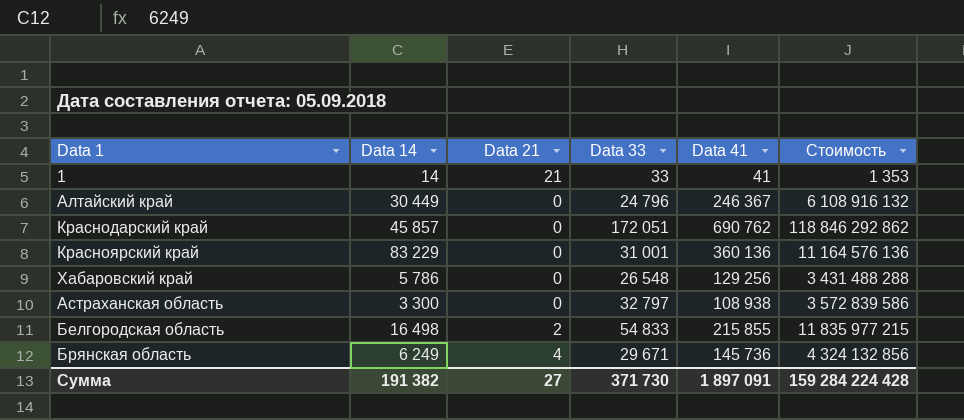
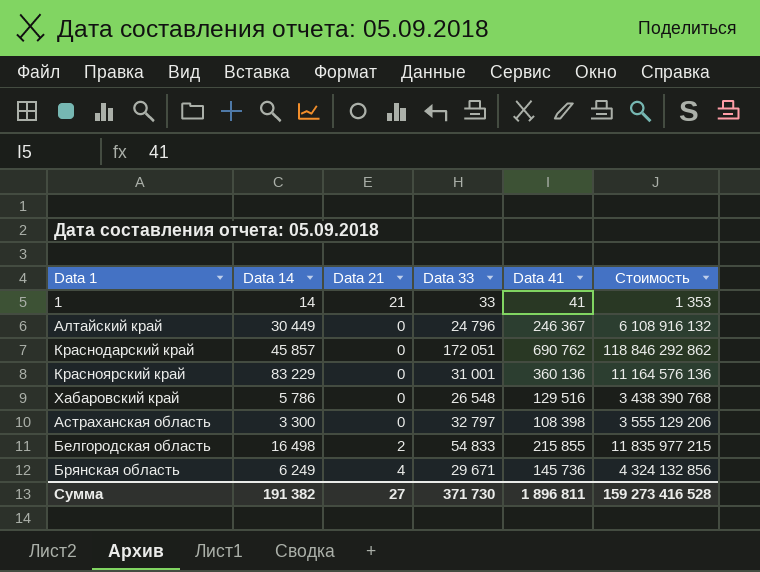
Хабаровский край | Data 41: 129 256 -> 129 516
Хабаровский край | Стоимость: 3 431 488 288 -> 3 438 390 768
Астраханская область | Data 41: 108 938 -> 108 398
Астраханская область | Стоимость: 3 572 839 586 -> 3 555 129 206
Сумма | Data 41: 1 897 091 -> 1 896 811
Сумма | Стоимость: 159 284 224 428 -> 159 273 416 528

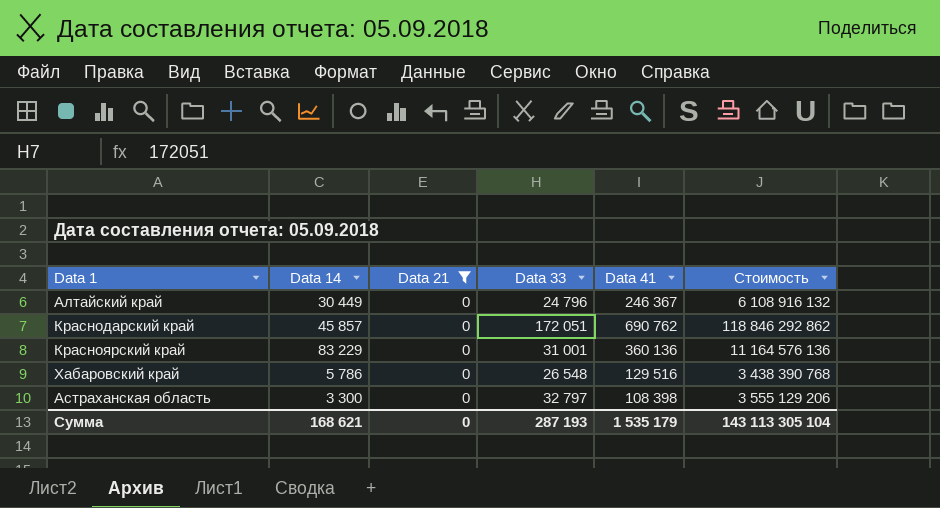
filter: none -> Data 21 = 0
Сумма | Data 14: 191 382 -> 168 621
Сумма | Data 21: 27 -> 0
Сумма | Data 33: 371 730 -> 287 193
Сумма | Data 41: 1 896 811 -> 1 535 179
Сумма | Стоимость: 159 273 416 528 -> 143 113 305 104

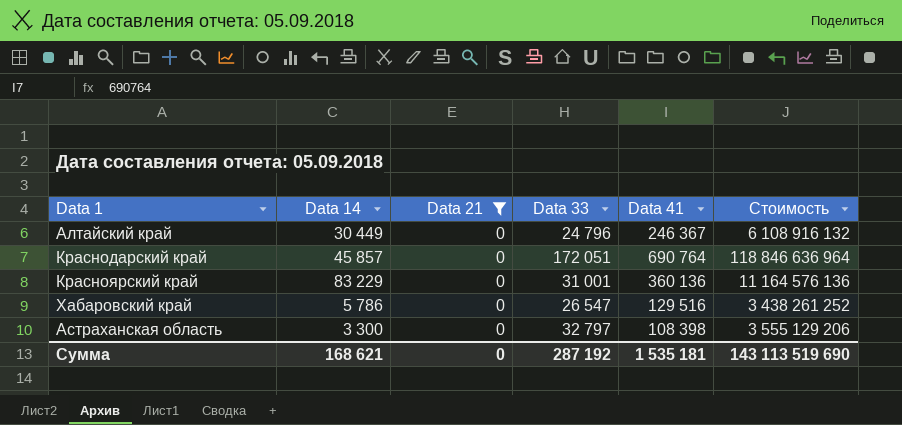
Краснодарский край | Data 41: 690 762 -> 690 764
Краснодарский край | Стоимость: 118 846 292 862 -> 118 846 636 964
Хабаровский край | Data 33: 26 548 -> 26 547
Хабаровский край | Стоимость: 3 438 390 768 -> 3 438 261 252
Сумма | Data 33: 287 193 -> 287 192
Сумма | Data 41: 1 535 179 -> 1 535 181
Сумма | Стоимость: 143 113 305 104 -> 143 113 519 690

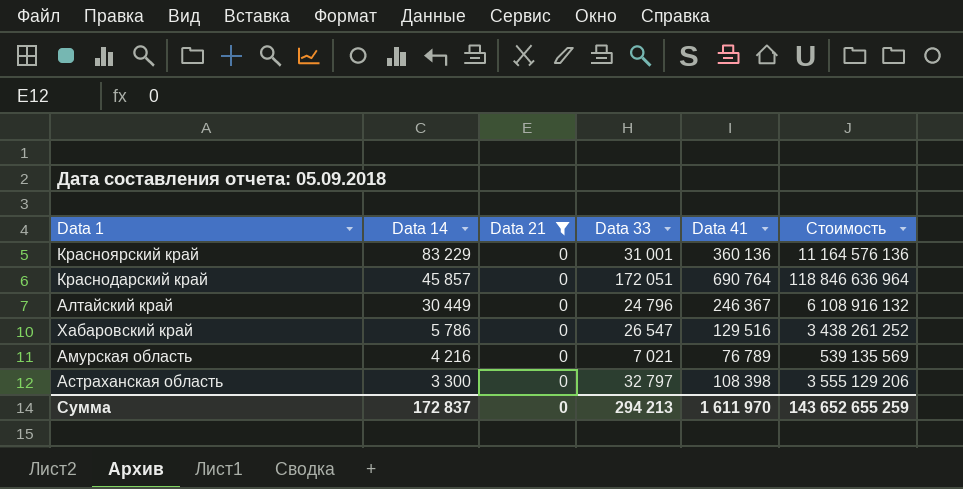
row order: none -> Data 14 descending
row Амурская область: none -> 4 216 | 0 | 7 021 | 76 789 | 539 135 569
Сумма | Data 14: 168 621 -> 172 837
Сумма | Data 33: 287 192 -> 294 213
Сумма | Data 41: 1 535 181 -> 1 611 970
Сумма | Стоимость: 143 113 519 690 -> 143 652 655 259

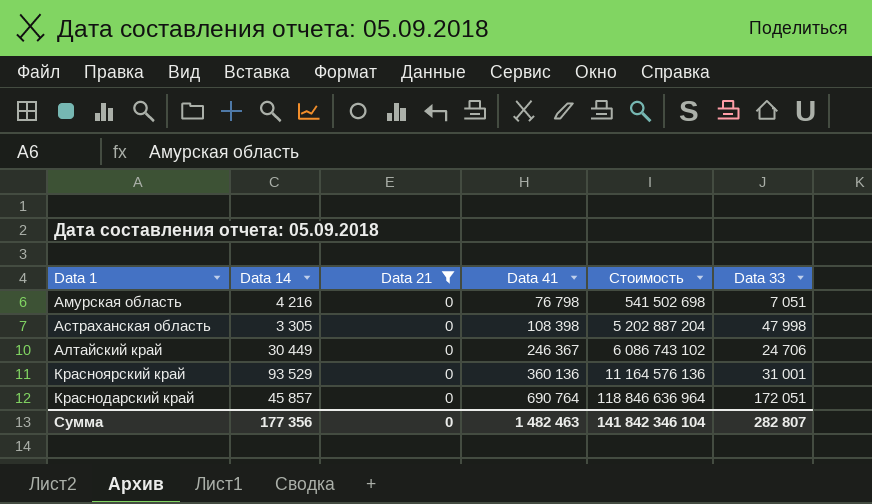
row order: Data 14 descending -> Data 41 ascending
column Data 33 | position: 4 -> 6
row Хабаровский край: 5 786 | 0 | 26 547 | 129 516 | 3 438 261 252 -> none
Амурская область | Data 41: 76 789 -> 76 798
Амурская область | Стоимость: 539 135 569 -> 541 502 698
Амурская область | Data 33: 7 021 -> 7 051
Астраханская область | Data 14: 3 300 -> 3 305
Астраханская область | Стоимость: 3 555 129 206 -> 5 202 887 204
Астраханская область | Data 33: 32 797 -> 47 998
Алтайский край | Стоимость: 6 108 916 132 -> 6 086 743 102
Алтайский край | Data 33: 24 796 -> 24 706
Красноярский край | Data 14: 83 229 -> 93 529
Сумма | Data 14: 172 837 -> 177 356
Сумма | Data 41: 1 611 970 -> 1 482 463
Сумма | Стоимость: 143 652 655 259 -> 141 842 346 104
Сумма | Data 33: 294 213 -> 282 807

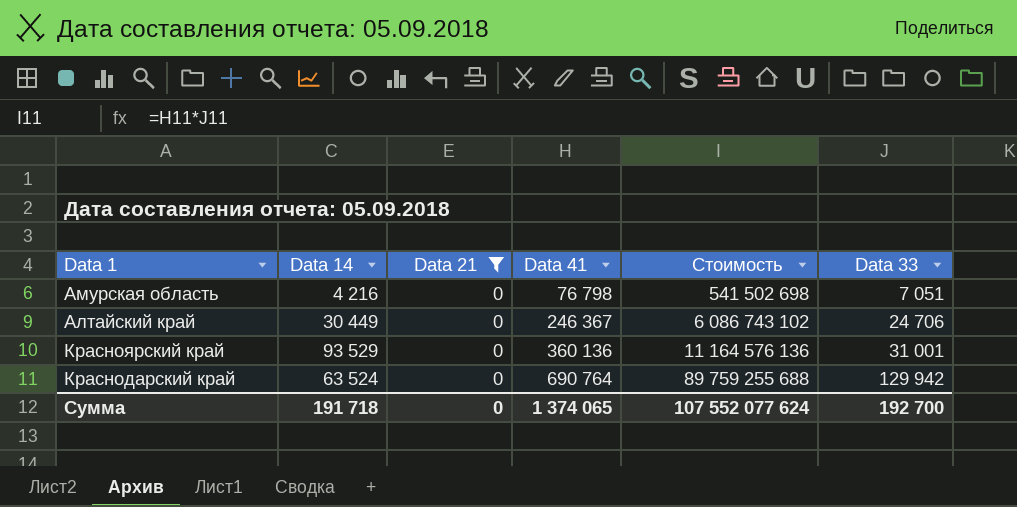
row Астраханская область: 3 305 | 0 | 108 398 | 5 202 887 204 | 47 998 -> none
Краснодарский край | Data 14: 45 857 -> 63 524
Краснодарский край | Стоимость: 118 846 636 964 -> 89 759 255 688
Краснодарский край | Data 33: 172 051 -> 129 942
Сумма | Data 14: 177 356 -> 191 718
Сумма | Data 41: 1 482 463 -> 1 374 065
Сумма | Стоимость: 141 842 346 104 -> 107 552 077 624
Сумма | Data 33: 282 807 -> 192 700

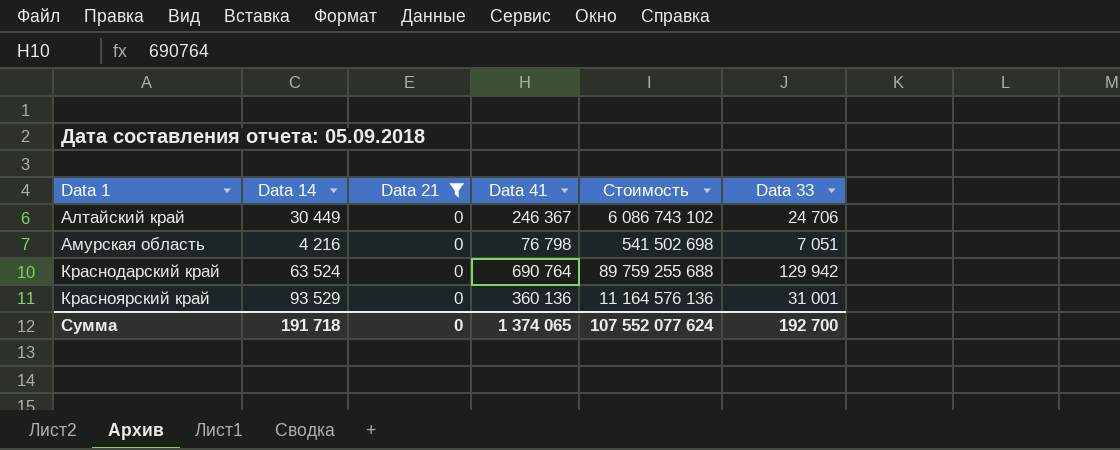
row order: Data 41 ascending -> Data 1 ascending

